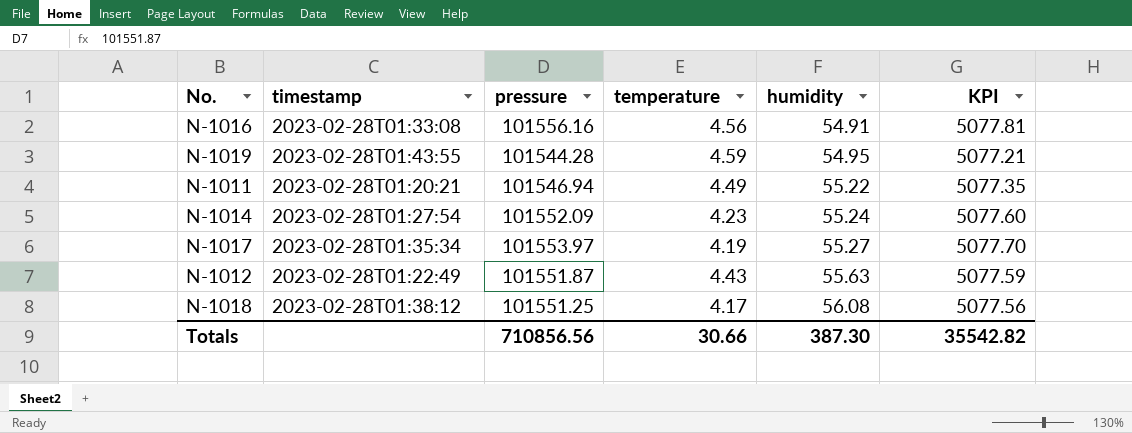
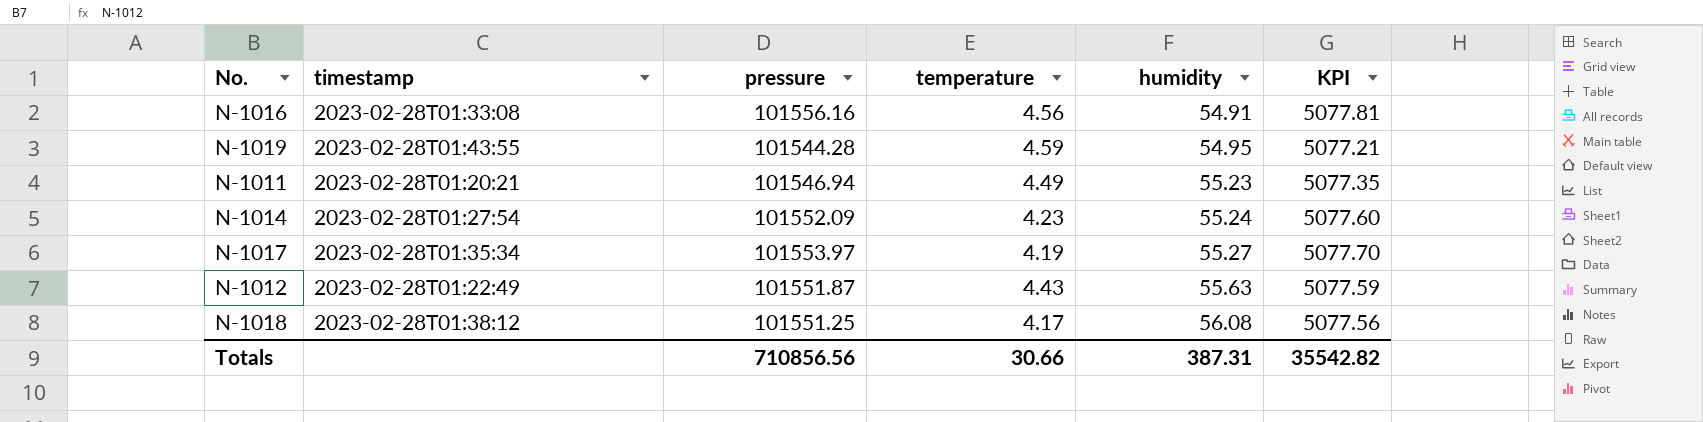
N-1011 | humidity: 55.22 -> 55.23
Totals | humidity: 387.30 -> 387.31

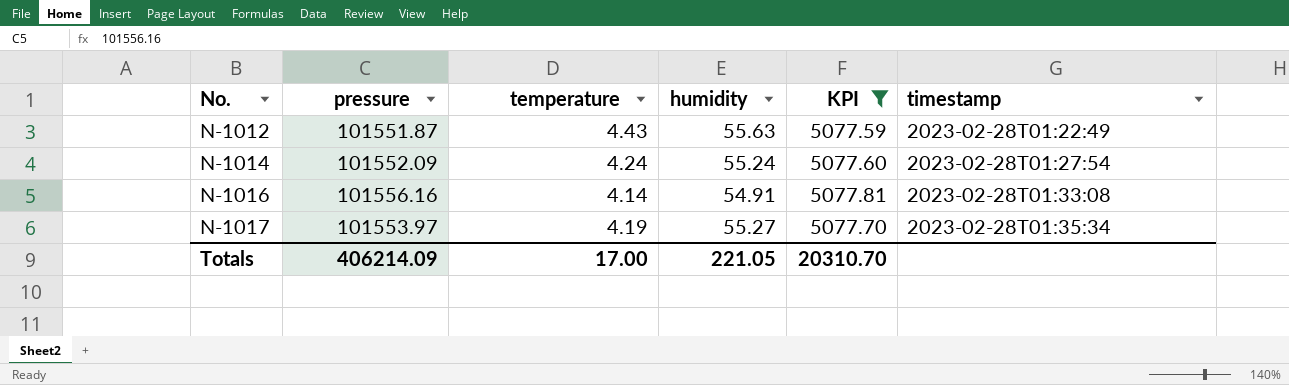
filter: none -> KPI >= 5077.59
row order: humidity ascending -> No. ascending
column timestamp | position: 2 -> 6
N-1014 | temperature: 4.23 -> 4.24
N-1016 | temperature: 4.56 -> 4.14
Totals | pressure: 710856.56 -> 406214.09
Totals | temperature: 30.66 -> 17.00
Totals | humidity: 387.31 -> 221.05
Totals | KPI: 35542.82 -> 20310.70

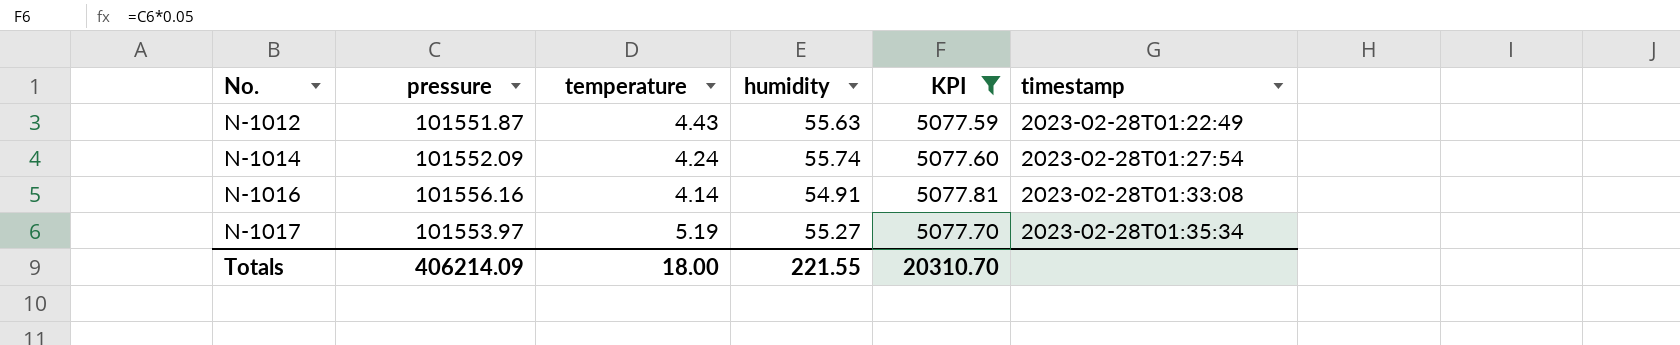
N-1014 | humidity: 55.24 -> 55.74
N-1017 | temperature: 4.19 -> 5.19
Totals | temperature: 17.00 -> 18.00
Totals | humidity: 221.05 -> 221.55

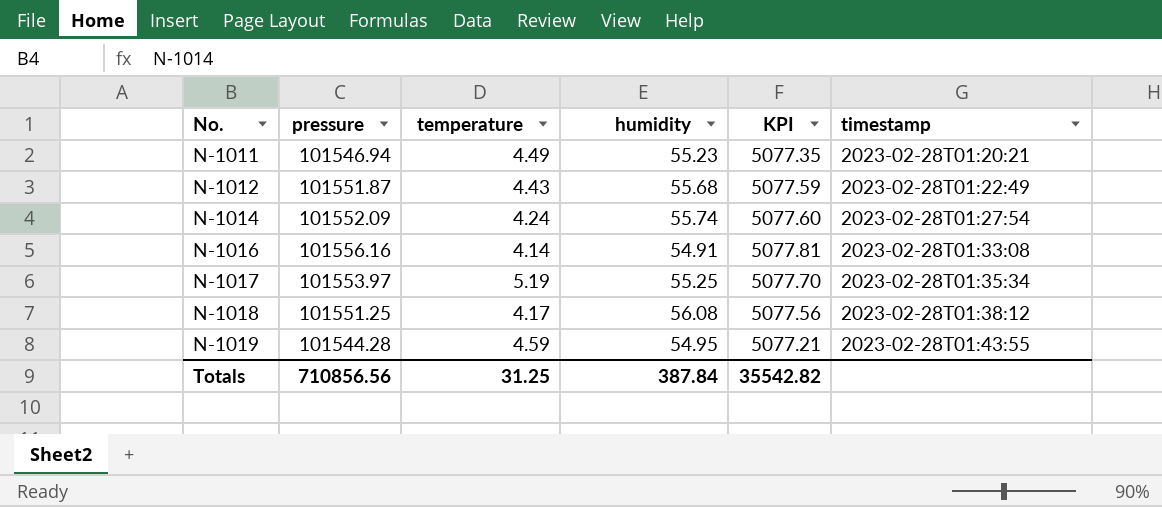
filter: KPI >= 5077.59 -> none
N-1012 | humidity: 55.63 -> 55.68
N-1017 | humidity: 55.27 -> 55.25
Totals | pressure: 406214.09 -> 710856.56
Totals | temperature: 18.00 -> 31.25
Totals | humidity: 221.55 -> 387.84
Totals | KPI: 20310.70 -> 35542.82

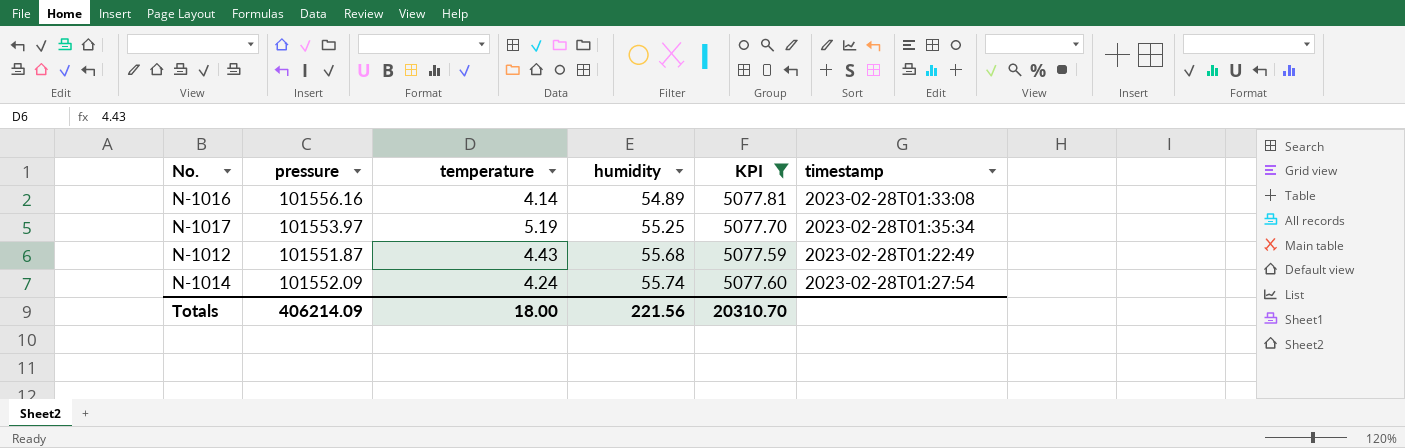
filter: none -> KPI >= 5077.59
row order: No. ascending -> humidity ascending
N-1016 | humidity: 54.91 -> 54.89
Totals | pressure: 710856.56 -> 406214.09
Totals | temperature: 31.25 -> 18.00
Totals | humidity: 387.84 -> 221.56
Totals | KPI: 35542.82 -> 20310.70

